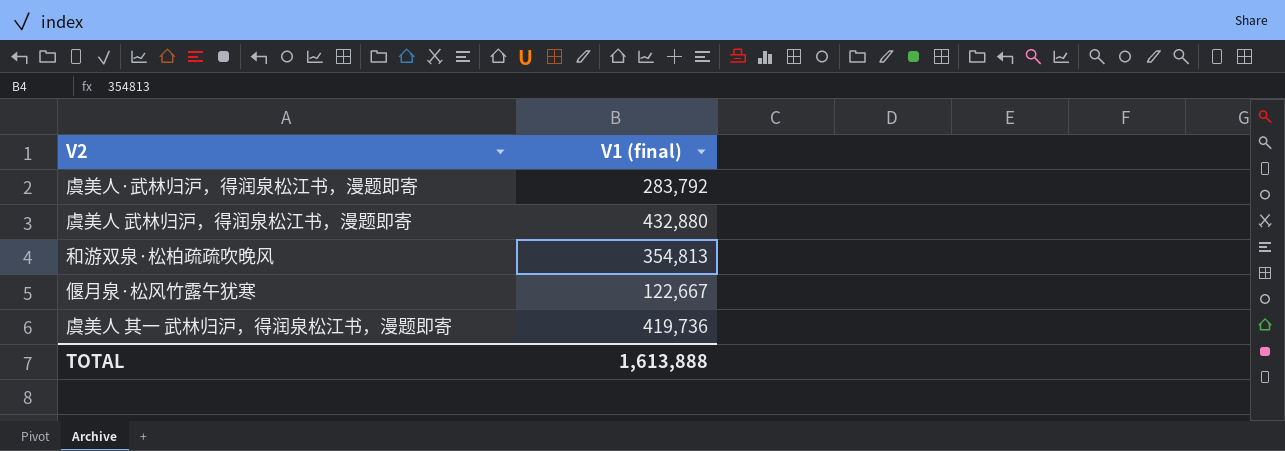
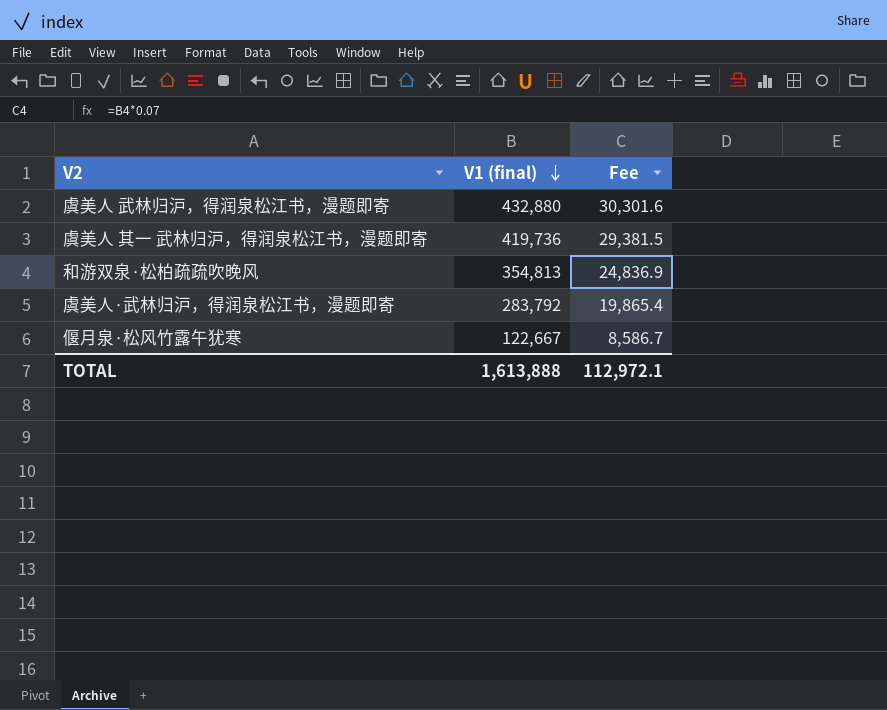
row order: none -> V1 (final) descending
column Fee | formula: none -> [V1 (final)] * 0.07

